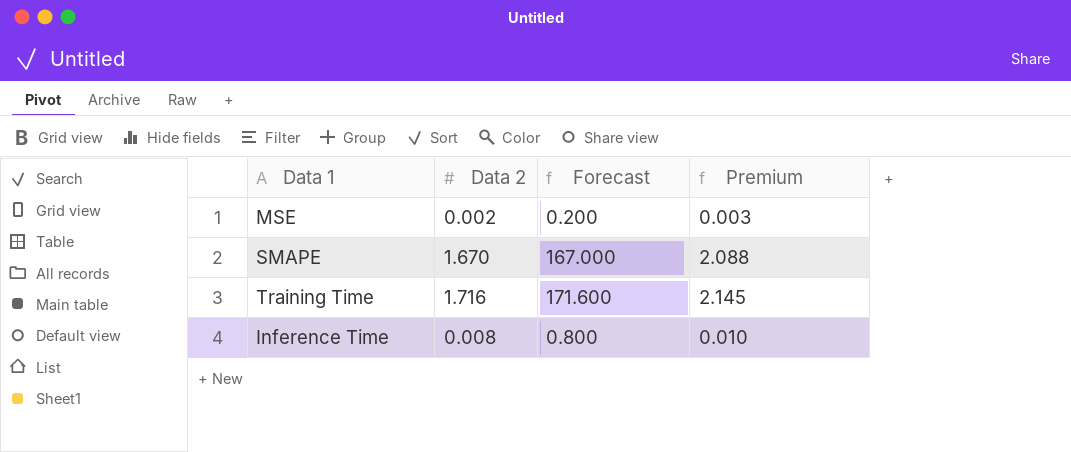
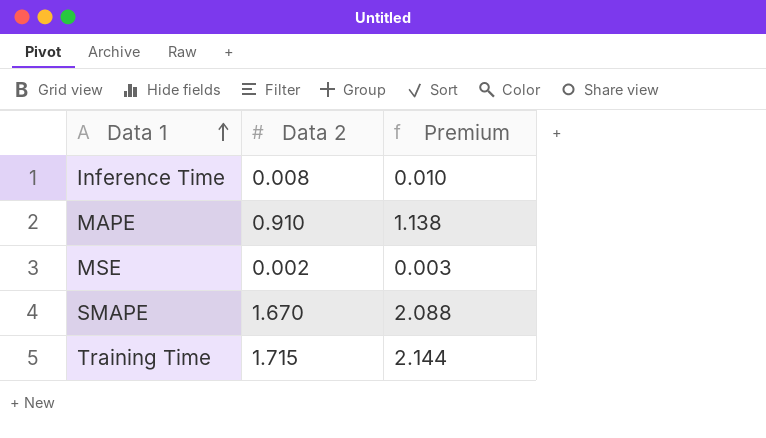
row order: none -> Data 1 ascending
column Forecast | formula: [Data 2] * 100 -> none
row MAPE: none -> 0.910 | 1.138
Training Time | Data 2: 1.716 -> 1.715
Training Time | Premium: 2.145 -> 2.144

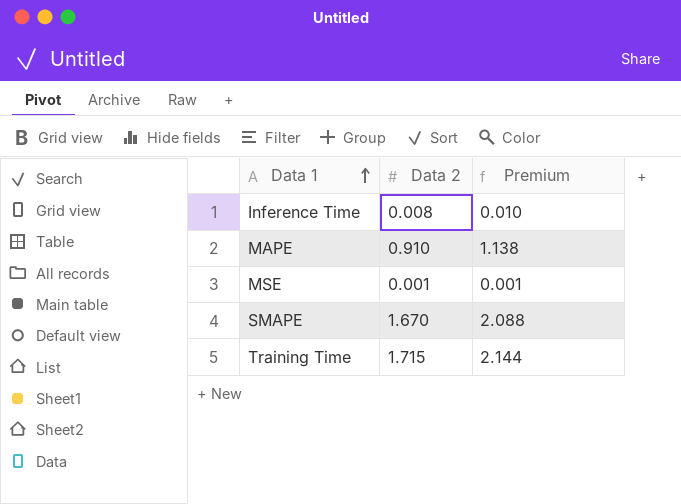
MSE | Data 2: 0.002 -> 0.001
MSE | Premium: 0.003 -> 0.001

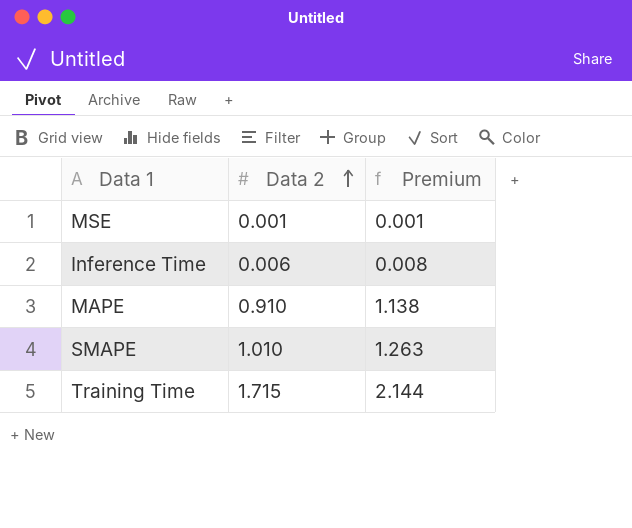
row order: Data 1 ascending -> Data 2 ascending
Inference Time | Data 2: 0.008 -> 0.006
Inference Time | Premium: 0.010 -> 0.008
SMAPE | Data 2: 1.670 -> 1.010
SMAPE | Premium: 2.088 -> 1.263

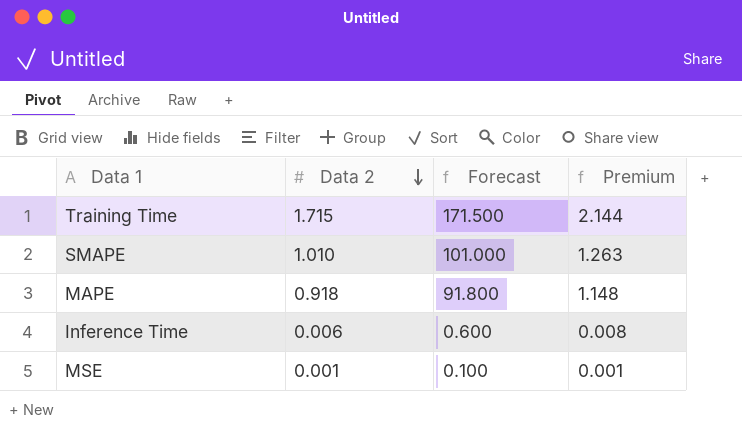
row order: Data 2 ascending -> Data 2 descending
column Forecast | formula: none -> [Data 2] * 100
MAPE | Data 2: 0.910 -> 0.918
MAPE | Premium: 1.138 -> 1.148

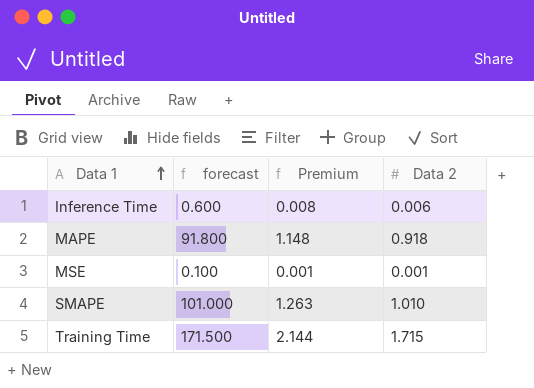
row order: Data 2 descending -> Data 1 ascending
column name: Forecast -> forecast
column Data 2 | position: 2 -> 4

